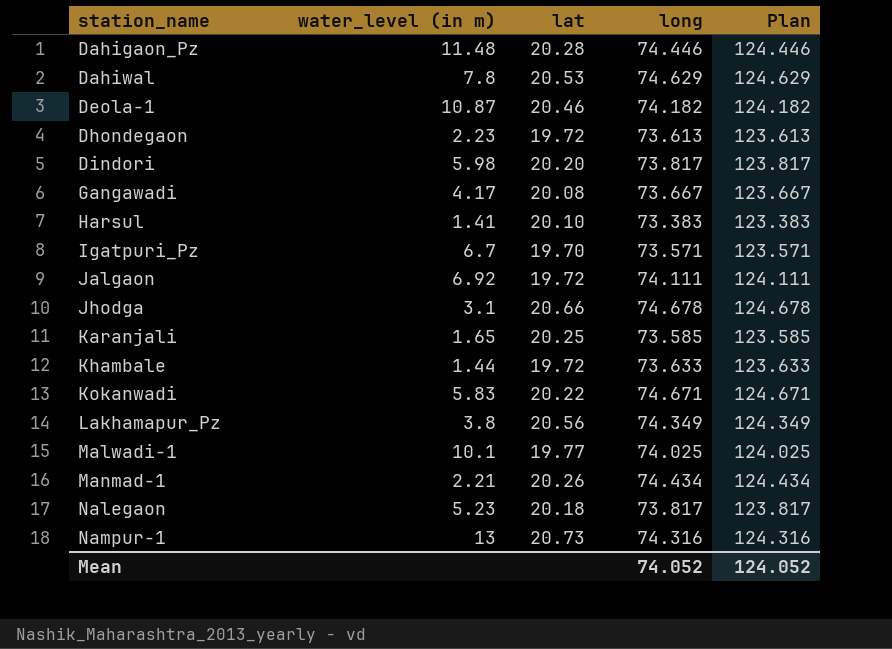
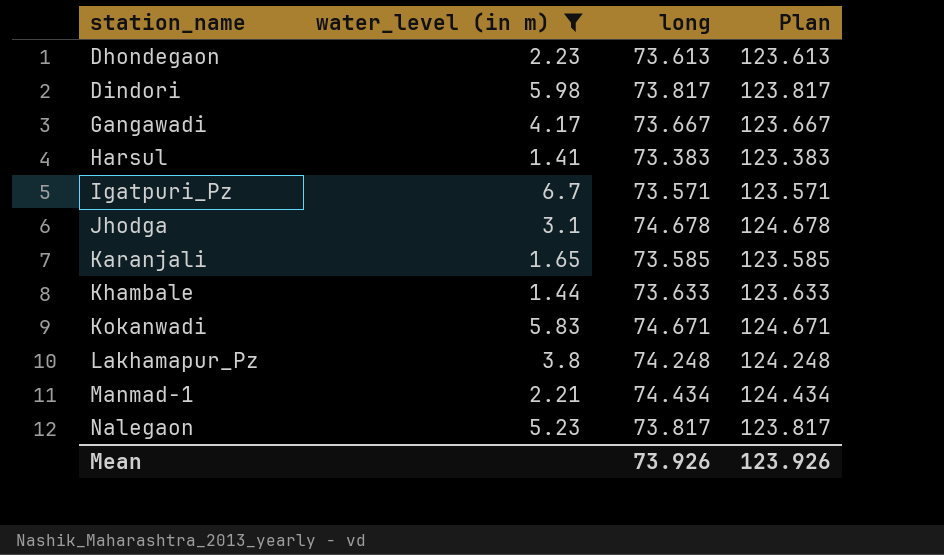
filter: none -> water_level (in m) <= 6.7
column lat | position: 3 -> none
Lakhamapur_Pz | long: 74.349 -> 74.248
Lakhamapur_Pz | Plan: 124.349 -> 124.248
Mean | long: 74.052 -> 73.926
Mean | Plan: 124.052 -> 123.926

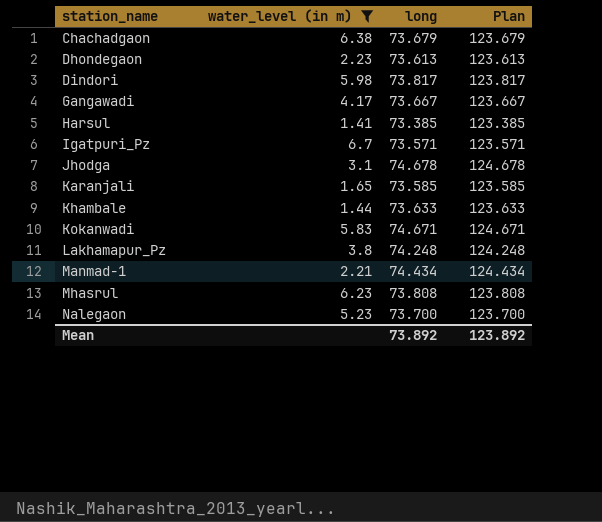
row Chachadgaon: none -> 6.38 | 73.679 | 123.679
Harsul | long: 73.383 -> 73.385
Harsul | Plan: 123.383 -> 123.385
row Mhasrul: none -> 6.23 | 73.808 | 123.808
Nalegaon | long: 73.817 -> 73.700
Nalegaon | Plan: 123.817 -> 123.700
Mean | long: 73.926 -> 73.892
Mean | Plan: 123.926 -> 123.892

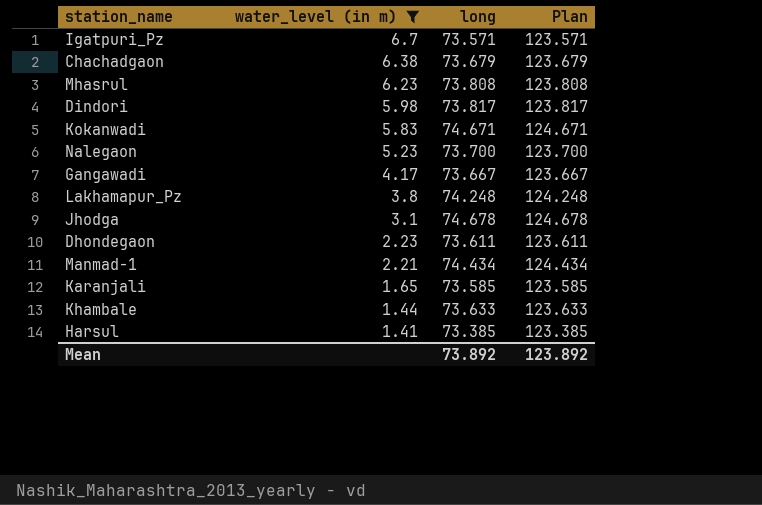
row order: station_name ascending -> water_level (in m) descending
Dhondegaon | long: 73.613 -> 73.611
Dhondegaon | Plan: 123.613 -> 123.611

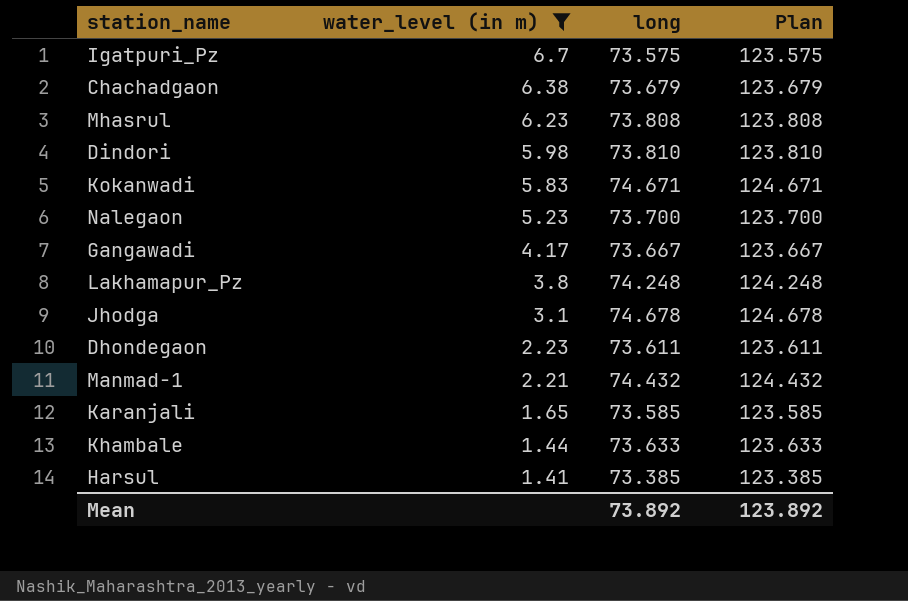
Igatpuri_Pz | long: 73.571 -> 73.575
Igatpuri_Pz | Plan: 123.571 -> 123.575
Dindori | long: 73.817 -> 73.810
Dindori | Plan: 123.817 -> 123.810
Manmad-1 | long: 74.434 -> 74.432
Manmad-1 | Plan: 124.434 -> 124.432

